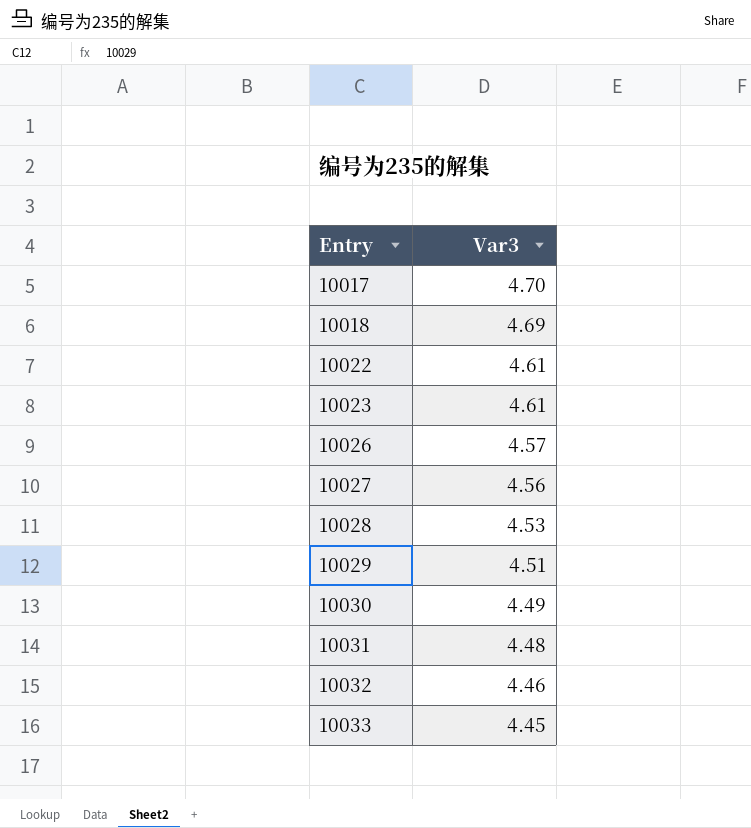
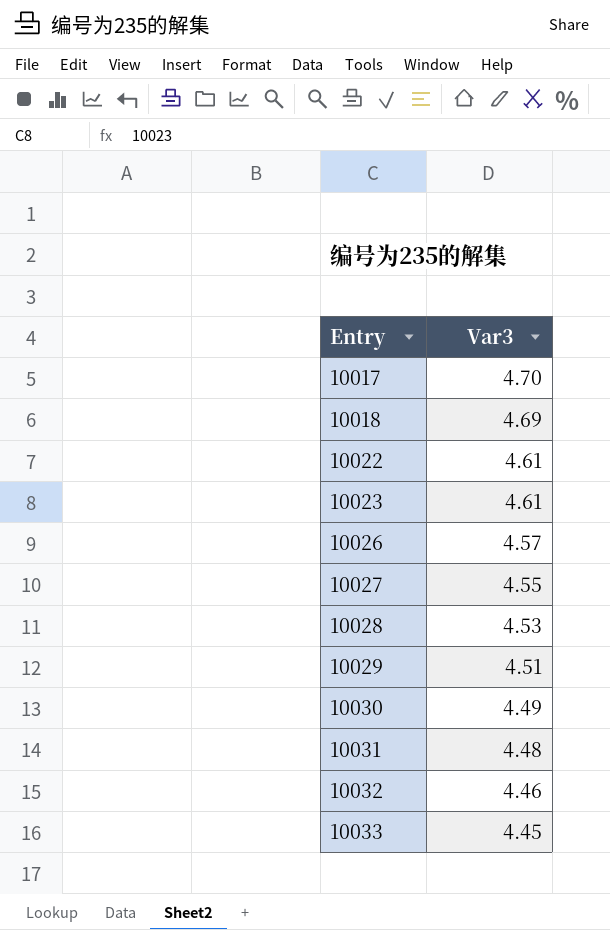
10027 | Var3: 4.56 -> 4.55

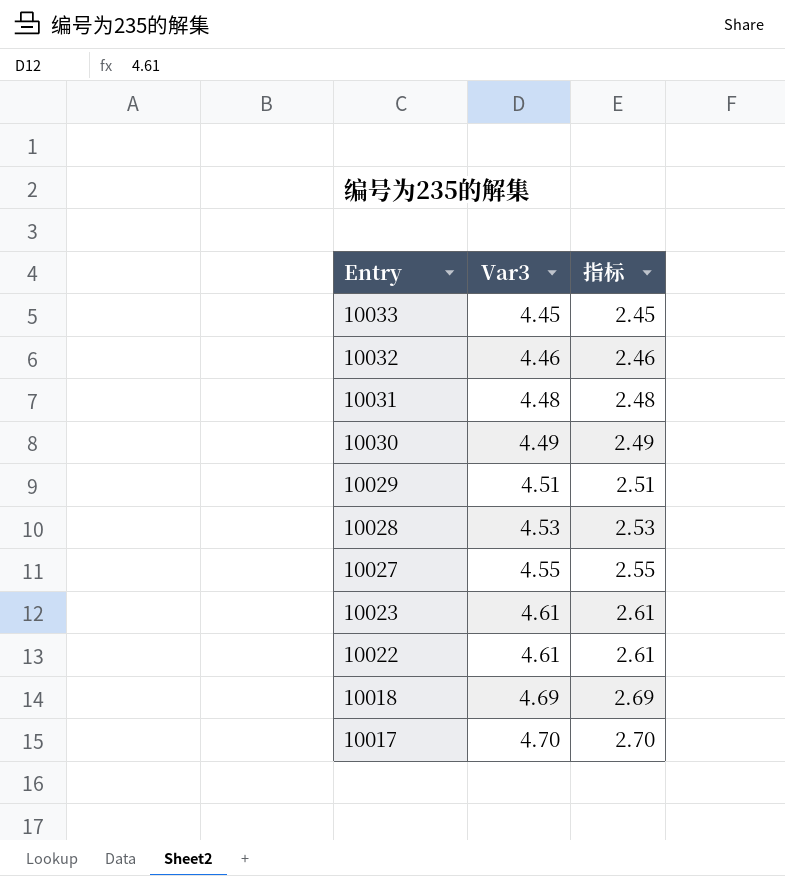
row order: Entry ascending -> Entry descending
column 指标 | formula: none -> [Var3] - 2
row 10026: 4.57 -> none

